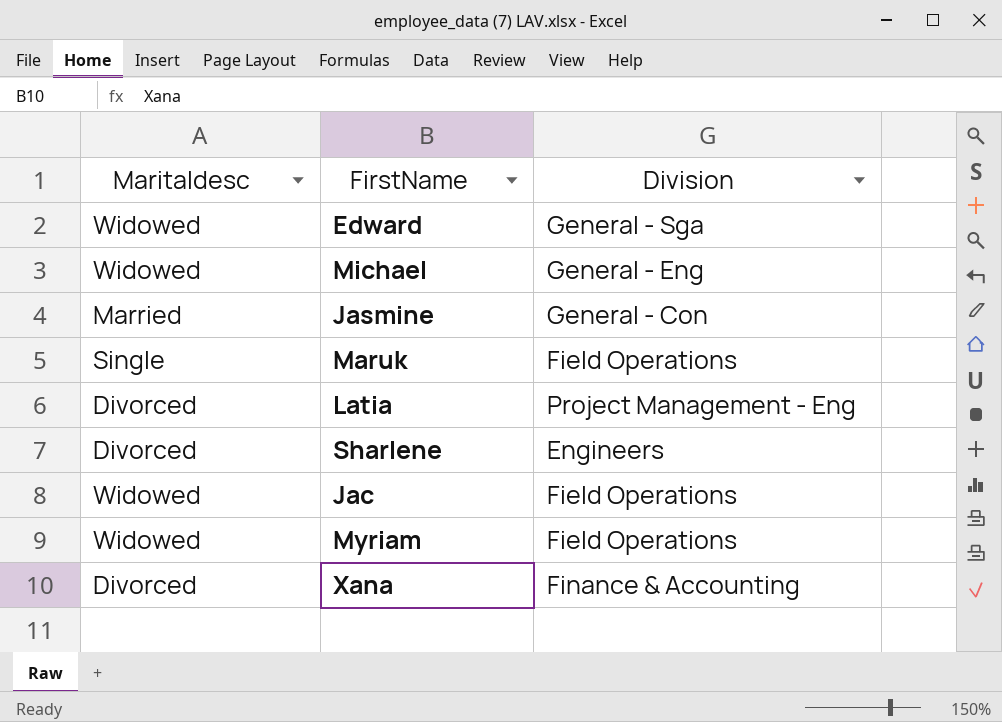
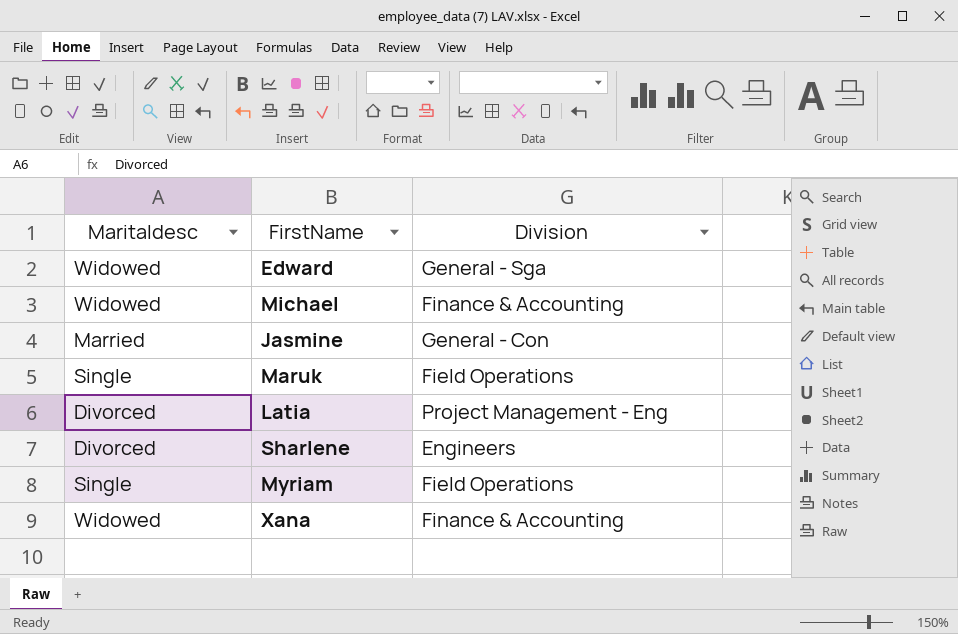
row Jac: Widowed | Field Operations -> none
Michael | Division: General - Eng -> Finance & Accounting
Myriam | Maritaldesc: Widowed -> Single
Xana | Maritaldesc: Divorced -> Widowed

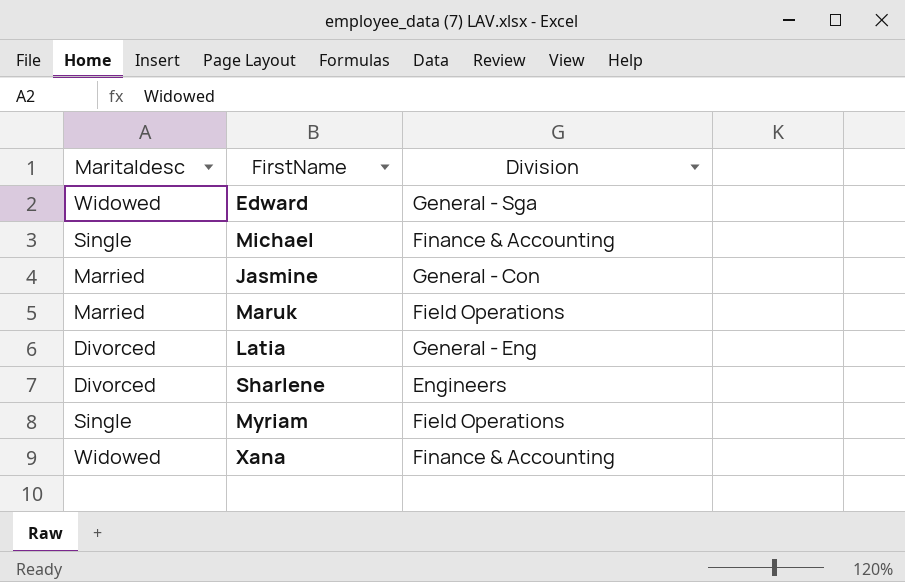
Michael | Maritaldesc: Widowed -> Single
Maruk | Maritaldesc: Single -> Married
Latia | Division: Project Management - Eng -> General - Eng

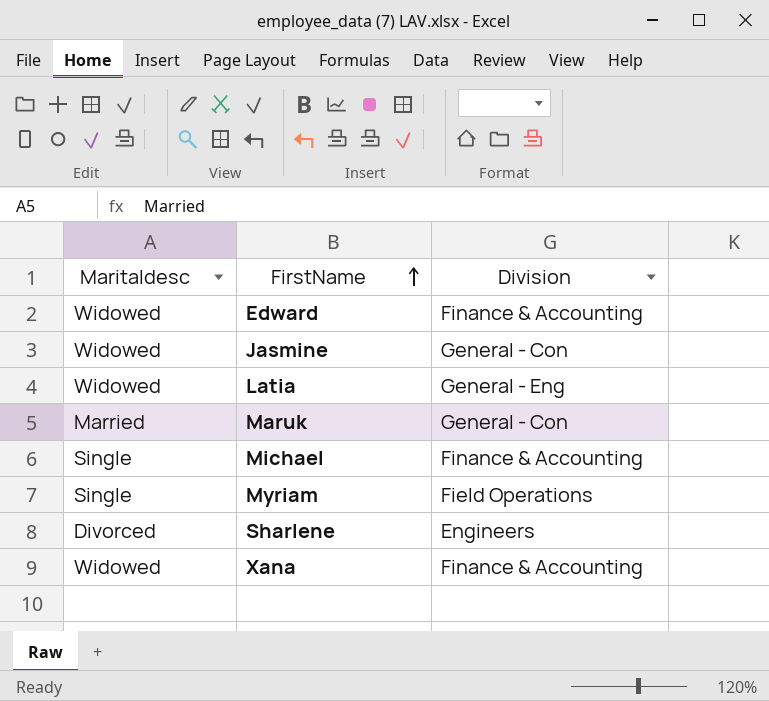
row order: none -> FirstName ascending
Edward | Division: General - Sga -> Finance & Accounting
Jasmine | Maritaldesc: Married -> Widowed
Latia | Maritaldesc: Divorced -> Widowed
Maruk | Division: Field Operations -> General - Con

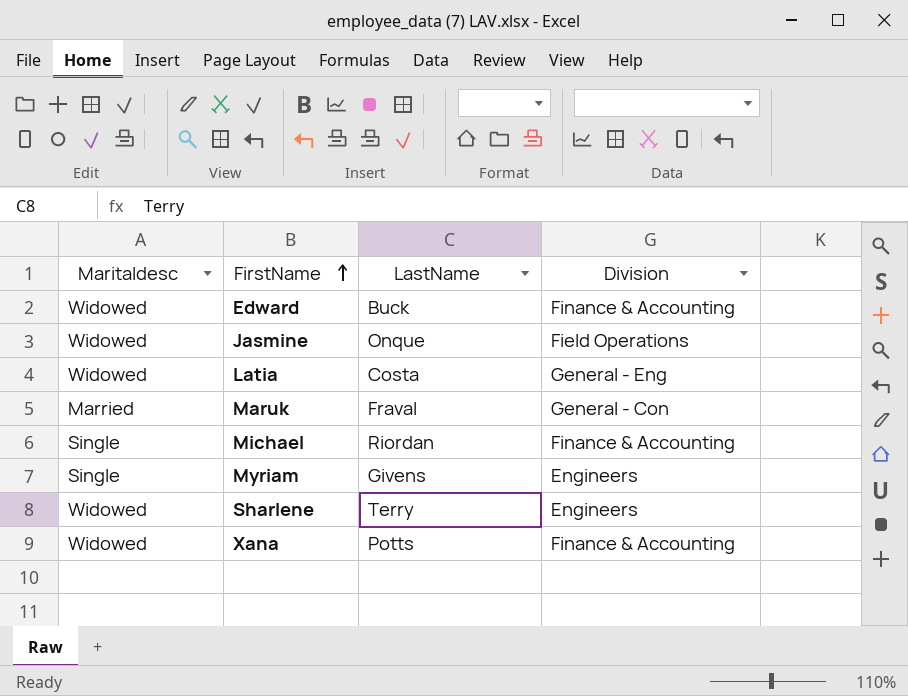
column LastName | position: none -> 3
Jasmine | Division: General - Con -> Field Operations
Myriam | Division: Field Operations -> Engineers
Sharlene | Maritaldesc: Divorced -> Widowed

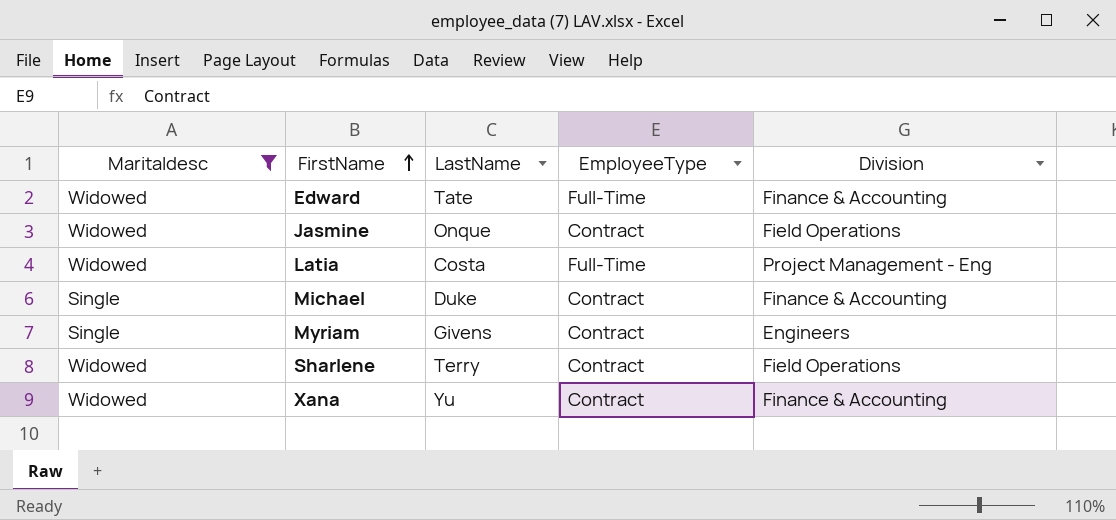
filter: none -> Maritaldesc != Married
column EmployeeType | position: none -> 4
Edward | LastName: Buck -> Tate
Latia | Division: General - Eng -> Project Management - Eng
Michael | LastName: Riordan -> Duke
Sharlene | Division: Engineers -> Field Operations
Xana | LastName: Potts -> Yu

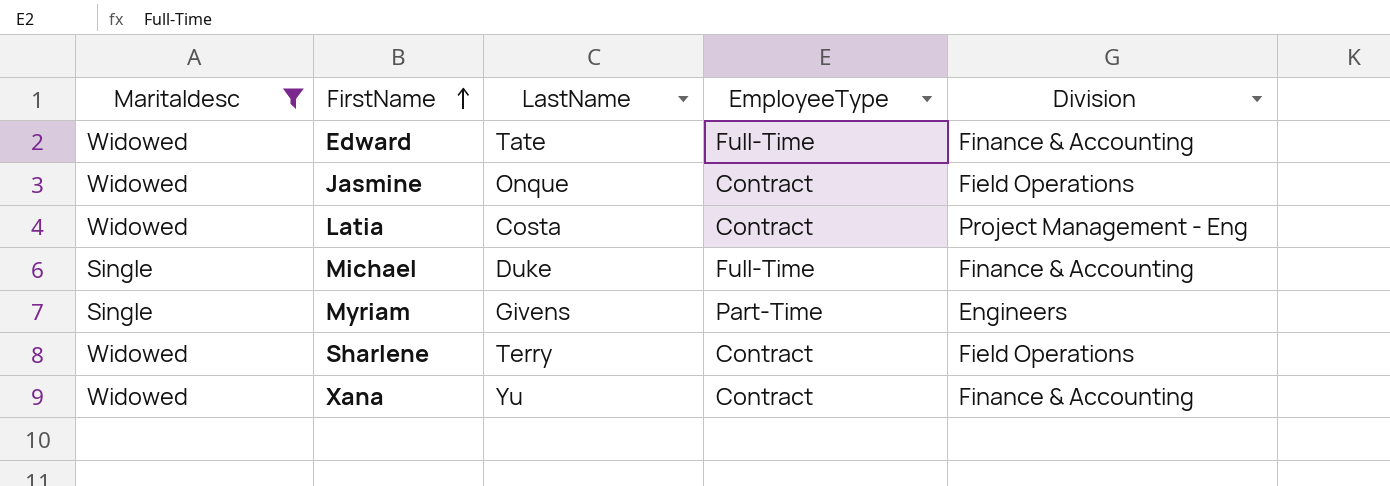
Latia | EmployeeType: Full-Time -> Contract
Michael | EmployeeType: Contract -> Full-Time
Myriam | EmployeeType: Contract -> Part-Time

